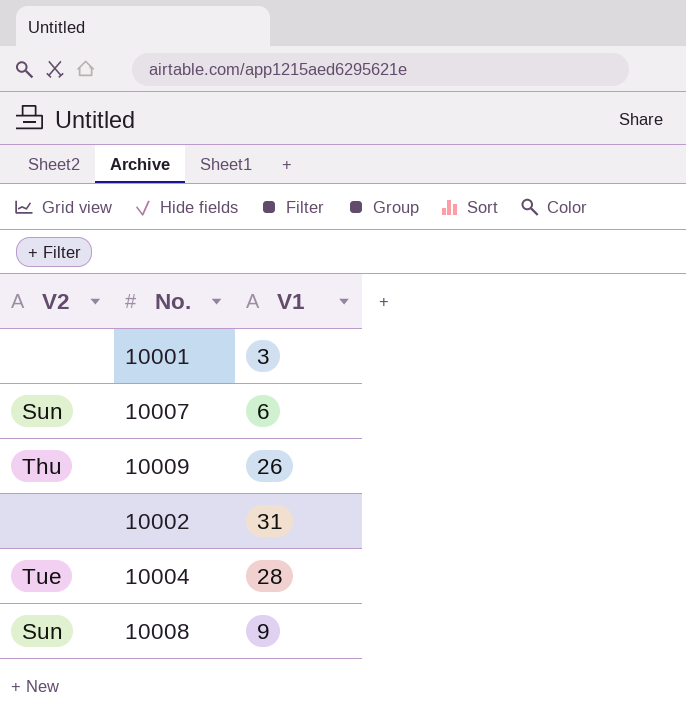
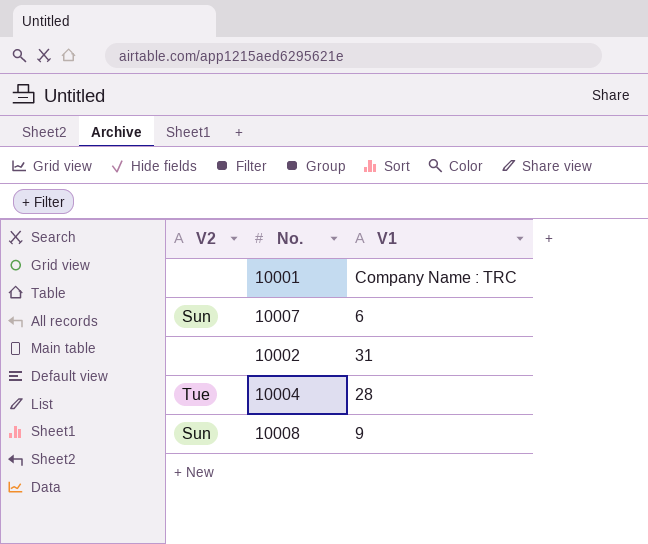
row 10009: Thu | 26 -> none
10001 | V1: 3 -> Company Name : TRC

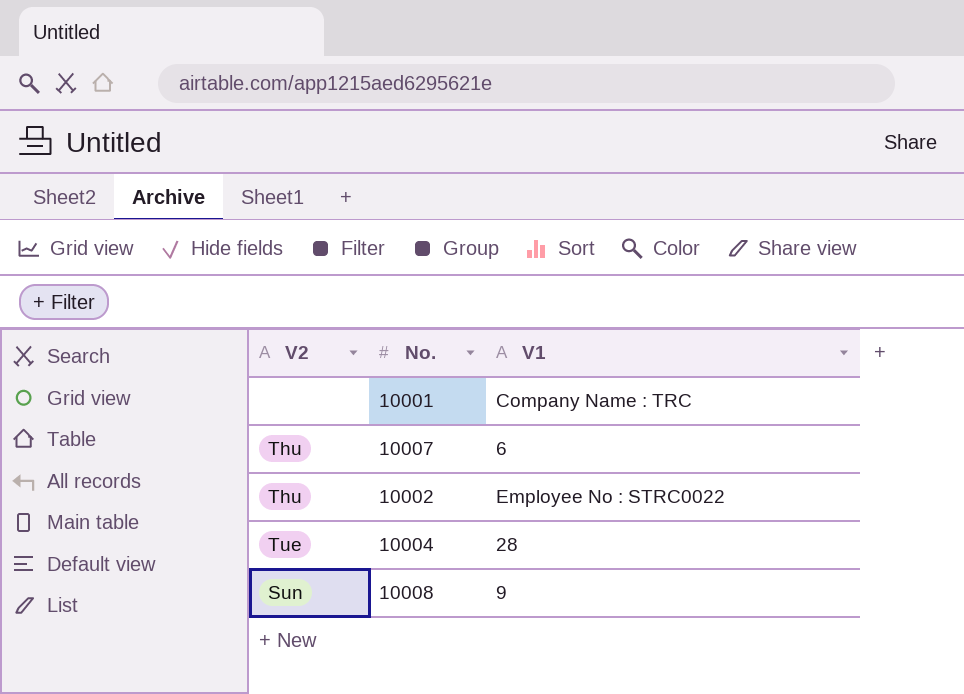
10007 | V2: Sun -> Thu
10002 | V2: none -> Thu
10002 | V1: 31 -> Employee No : STRC0022

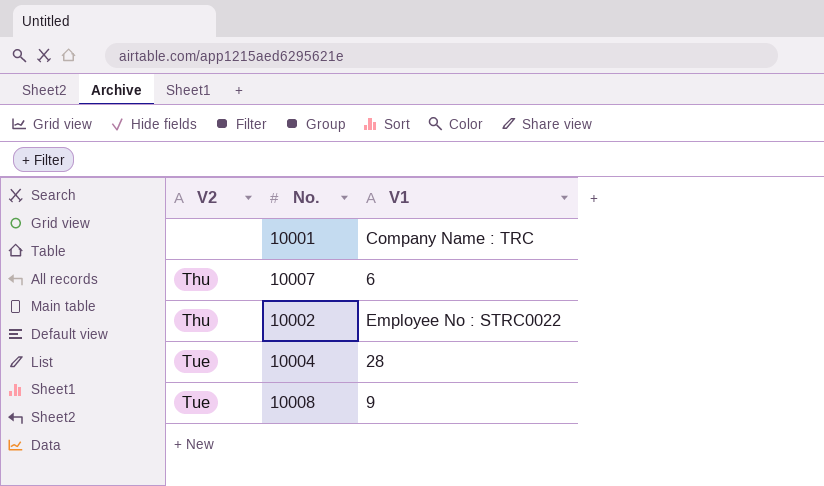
10008 | V2: Sun -> Tue

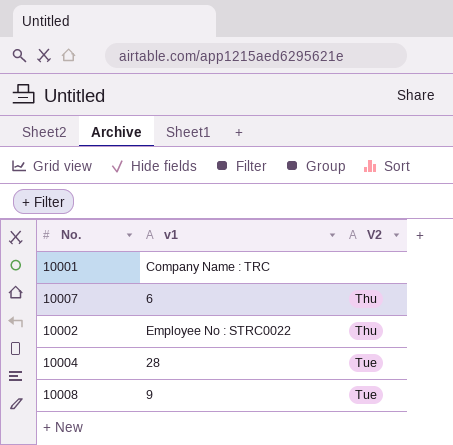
column name: V1 -> v1
column V2 | position: 1 -> 3

